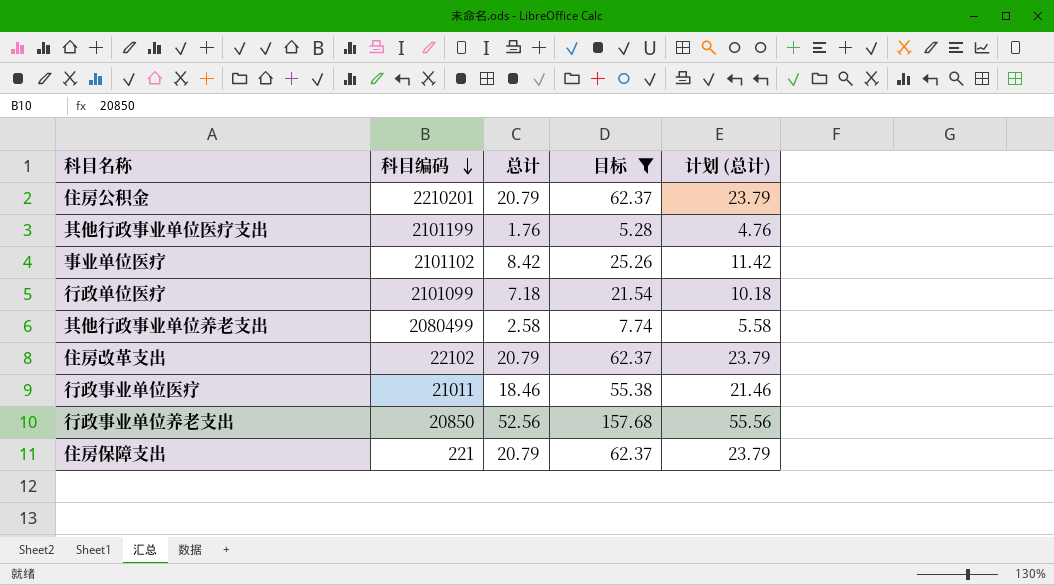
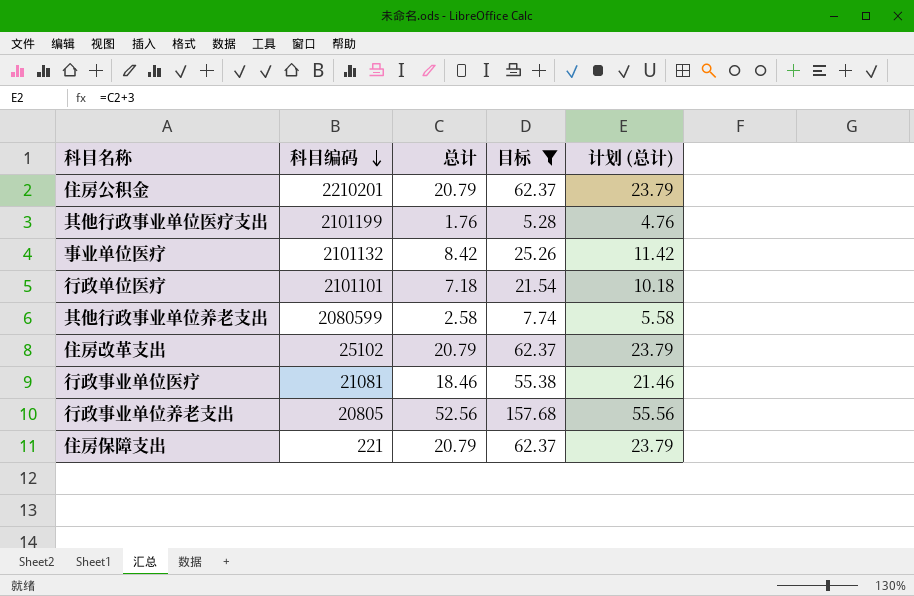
事业单位医疗 | 科目编码: 2101102 -> 2101132
行政单位医疗 | 科目编码: 2101099 -> 2101101
其他行政事业单位养老支出 | 科目编码: 2080499 -> 2080599
住房改革支出 | 科目编码: 22102 -> 25102
行政事业单位医疗 | 科目编码: 21011 -> 21081
行政事业单位养老支出 | 科目编码: 20850 -> 20805

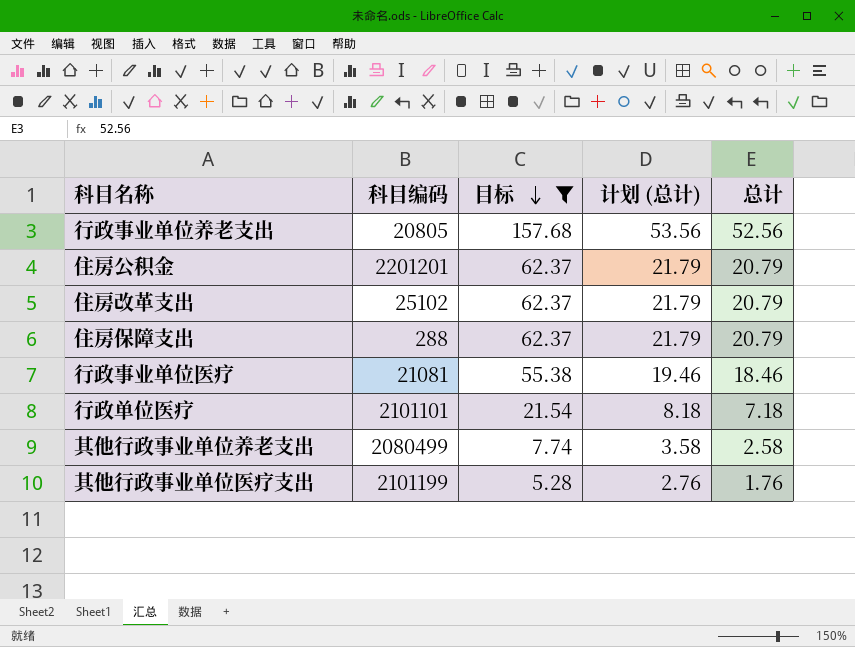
row order: 科目编码 descending -> 目标 descending
column 计划 (总计) | formula: [总计] + 3 -> [总计] + 1
column 总计 | position: 3 -> 5
row 事业单位医疗: 2101132 | 8.42 | 25.26 | 11.42 -> none
住房公积金 | 科目编码: 2210201 -> 2201201
住房保障支出 | 科目编码: 221 -> 288
其他行政事业单位养老支出 | 科目编码: 2080599 -> 2080499

